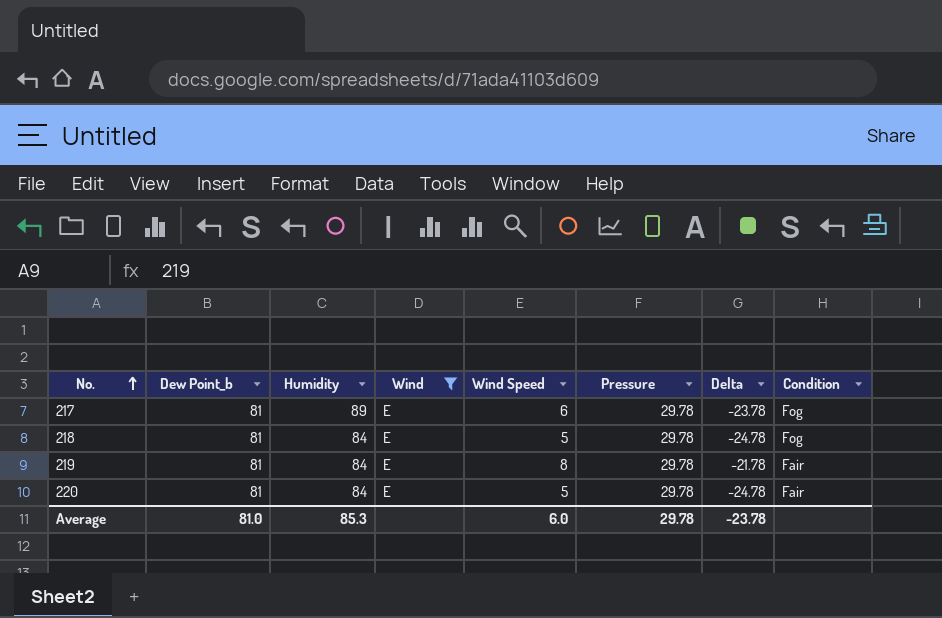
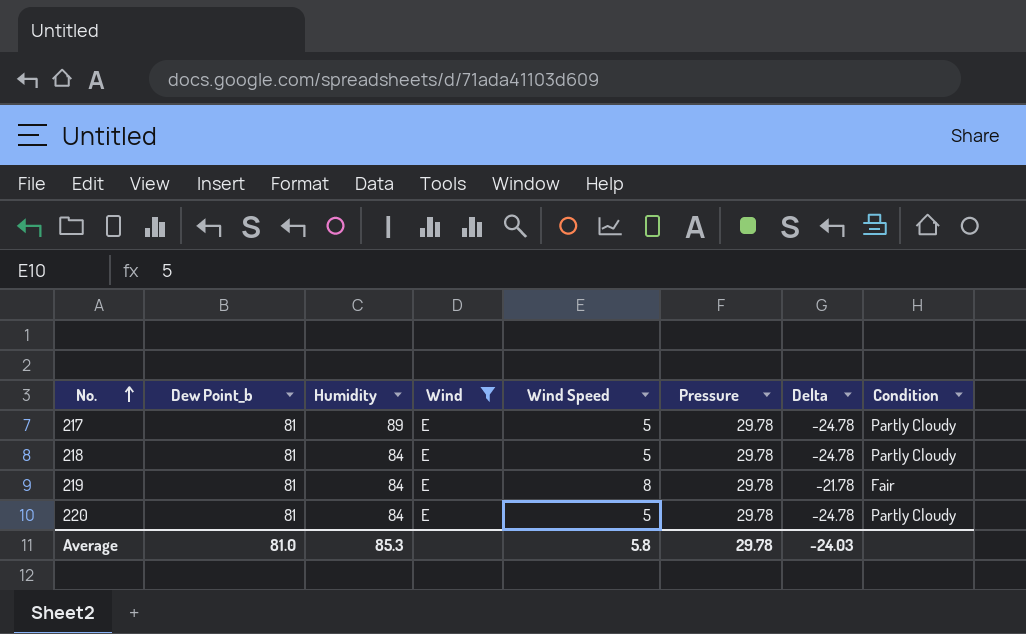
217 | Wind Speed: 6 -> 5
217 | Delta: -23.78 -> -24.78
217 | Condition: Fog -> Partly Cloudy
218 | Condition: Fog -> Partly Cloudy
220 | Condition: Fair -> Partly Cloudy
Average | Wind Speed: 6.0 -> 5.8
Average | Delta: -23.78 -> -24.03

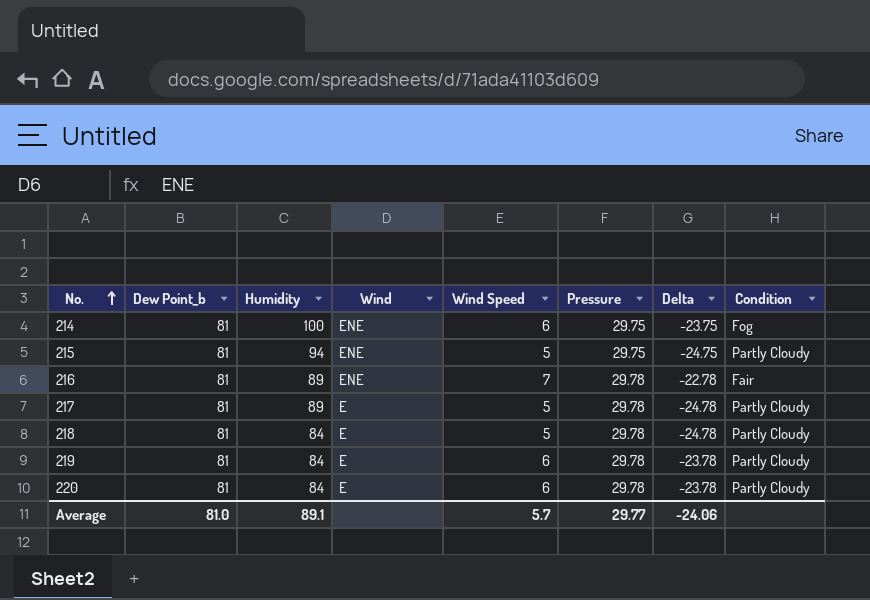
filter: Wind = E -> none
219 | Wind Speed: 8 -> 6
219 | Delta: -21.78 -> -23.78
219 | Condition: Fair -> Partly Cloudy
220 | Wind Speed: 5 -> 6
220 | Delta: -24.78 -> -23.78
Average | Humidity: 85.3 -> 89.1
Average | Wind Speed: 5.8 -> 5.7
Average | Pressure: 29.78 -> 29.77
Average | Delta: -24.03 -> -24.06

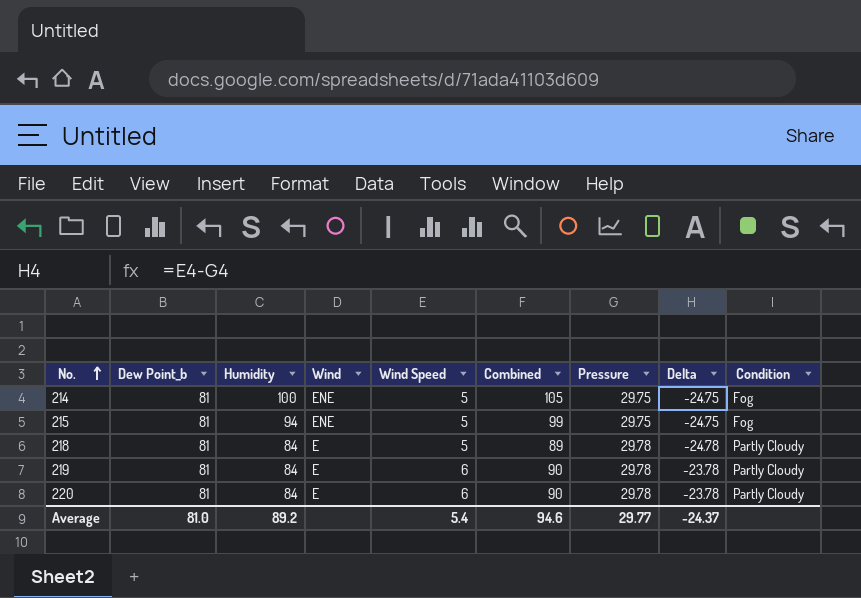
column Combined | formula: none -> [Humidity] + [Wind Speed]
row 216: 81 | 89 | ENE | 7 | 29.78 | -22.78 | Fair -> none
row 217: 81 | 89 | E | 5 | 29.78 | -24.78 | Partly Cloudy -> none
214 | Wind Speed: 6 -> 5
214 | Delta: -23.75 -> -24.75
215 | Condition: Partly Cloudy -> Fog
Average | Humidity: 89.1 -> 89.2
Average | Wind Speed: 5.7 -> 5.4
Average | Delta: -24.06 -> -24.37

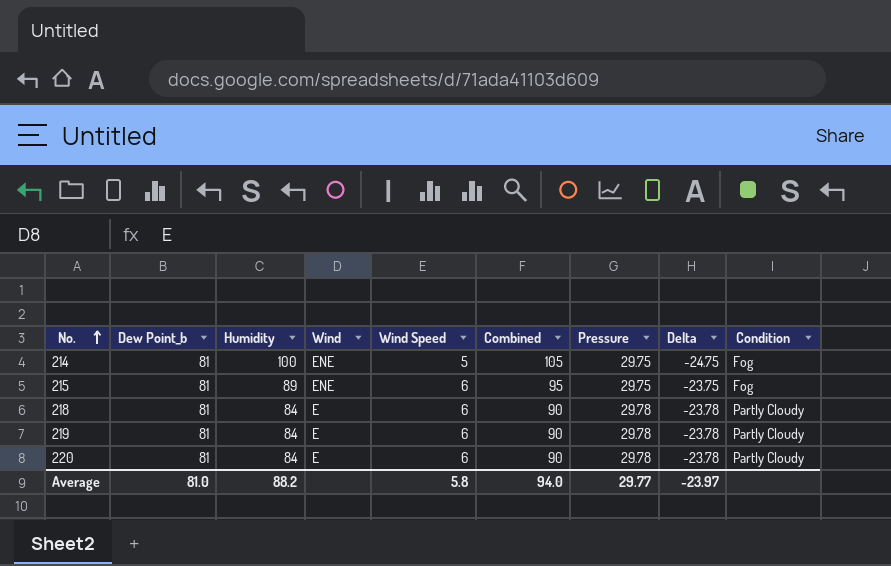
215 | Humidity: 94 -> 89
215 | Wind Speed: 5 -> 6
215 | Combined: 99 -> 95
215 | Delta: -24.75 -> -23.75
218 | Wind Speed: 5 -> 6
218 | Combined: 89 -> 90
218 | Delta: -24.78 -> -23.78
Average | Humidity: 89.2 -> 88.2
Average | Wind Speed: 5.4 -> 5.8
Average | Combined: 94.6 -> 94.0
Average | Delta: -24.37 -> -23.97

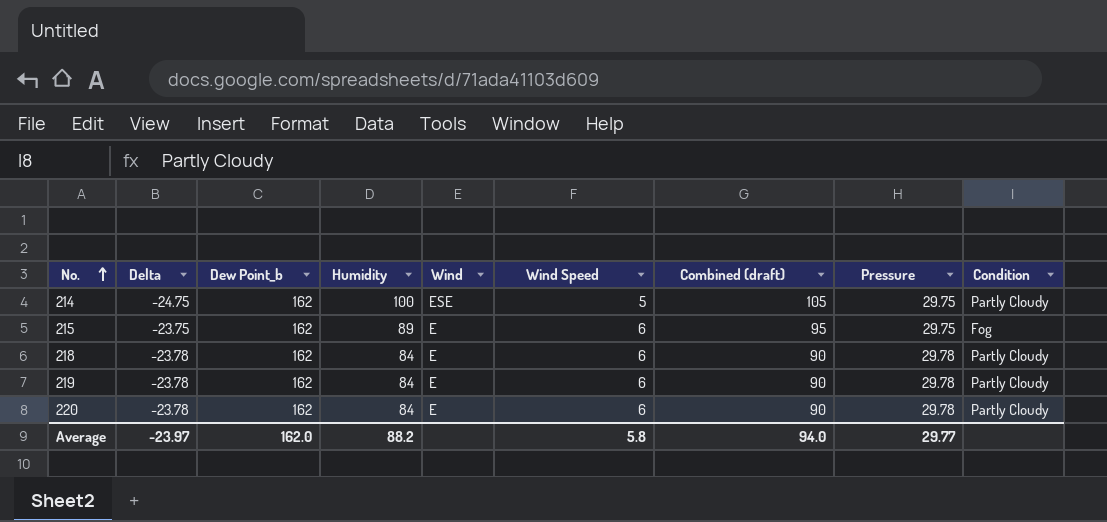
column Delta | position: 8 -> 2
column name: Combined -> Combined (draft)
214 | Dew Point_b: 81 -> 162
214 | Wind: ENE -> ESE
214 | Condition: Fog -> Partly Cloudy
215 | Dew Point_b: 81 -> 162
215 | Wind: ENE -> E
218 | Dew Point_b: 81 -> 162
219 | Dew Point_b: 81 -> 162
220 | Dew Point_b: 81 -> 162
Average | Dew Point_b: 81.0 -> 162.0

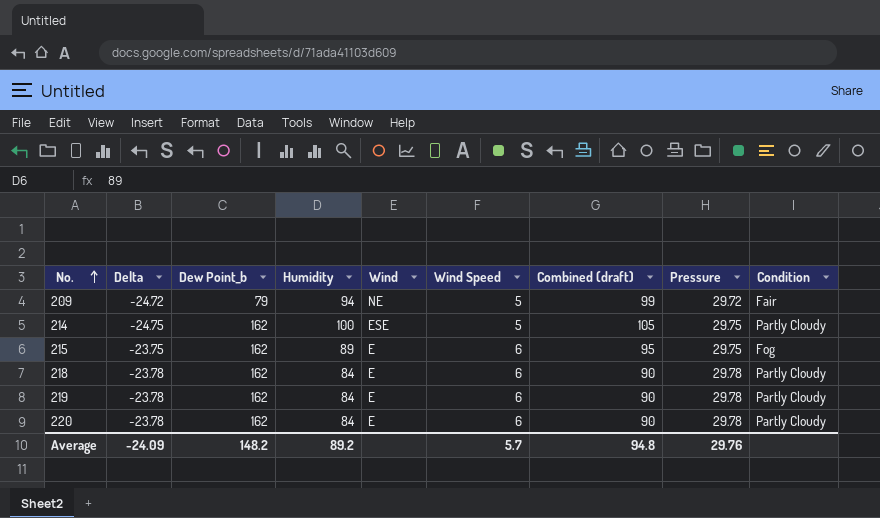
row 209: none -> -24.72 | 79 | 94 | NE | 5 | 99 | 29.72 | Fair
Average | Delta: -23.97 -> -24.09
Average | Dew Point_b: 162.0 -> 148.2
Average | Humidity: 88.2 -> 89.2
Average | Wind Speed: 5.8 -> 5.7
Average | Combined (draft): 94.0 -> 94.8
Average | Pressure: 29.77 -> 29.76

